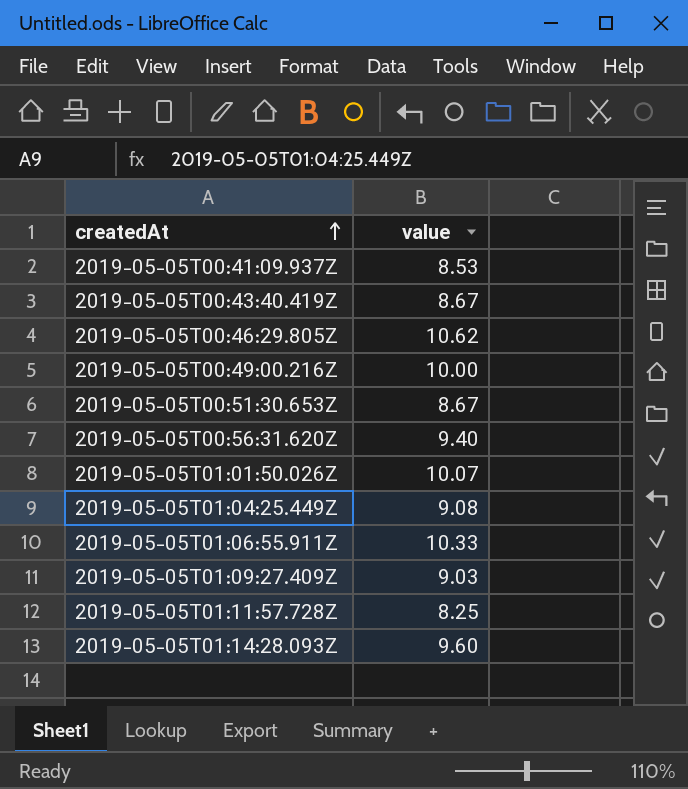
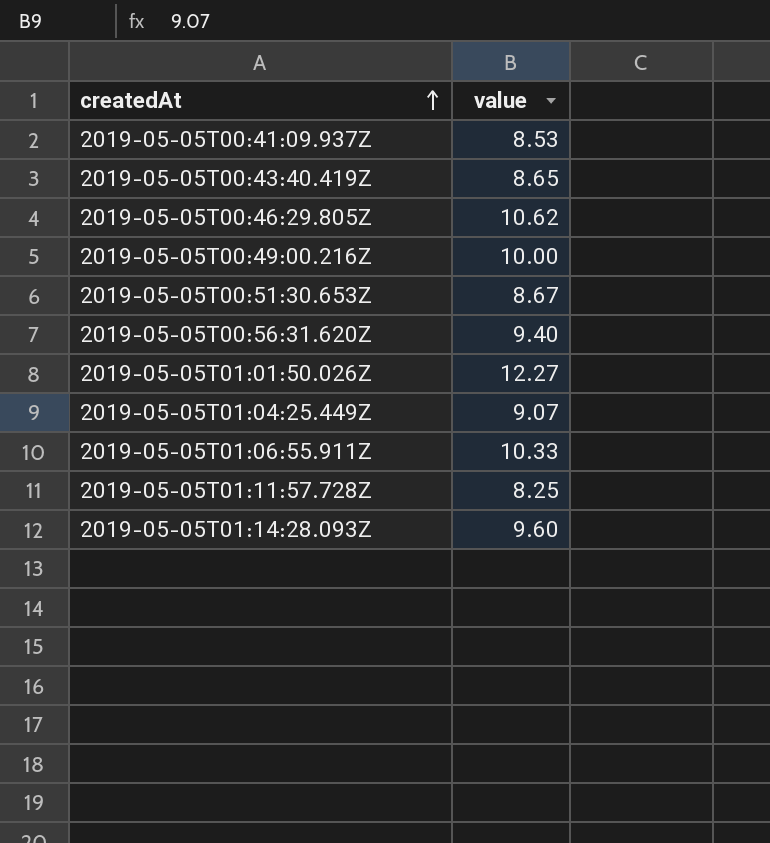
row 2019-05-05T01:09:27.409Z: 9.03 -> none
2019-05-05T00:43:40.419Z | value: 8.67 -> 8.65
2019-05-05T01:01:50.026Z | value: 10.07 -> 12.27
2019-05-05T01:04:25.449Z | value: 9.08 -> 9.07

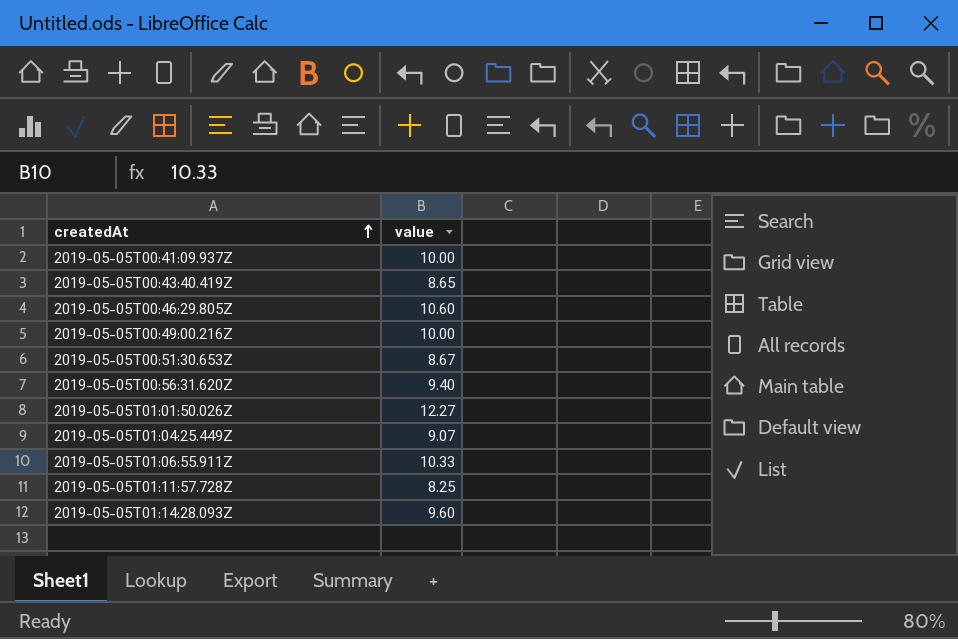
2019-05-05T00:41:09.937Z | value: 8.53 -> 10.00
2019-05-05T00:46:29.805Z | value: 10.62 -> 10.60

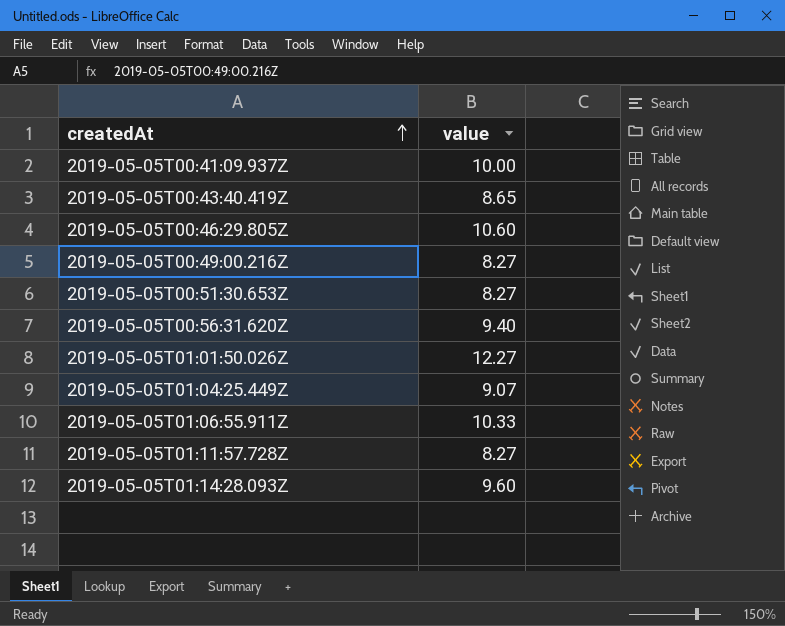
2019-05-05T00:49:00.216Z | value: 10.00 -> 8.27
2019-05-05T00:51:30.653Z | value: 8.67 -> 8.27
2019-05-05T01:11:57.728Z | value: 8.25 -> 8.27

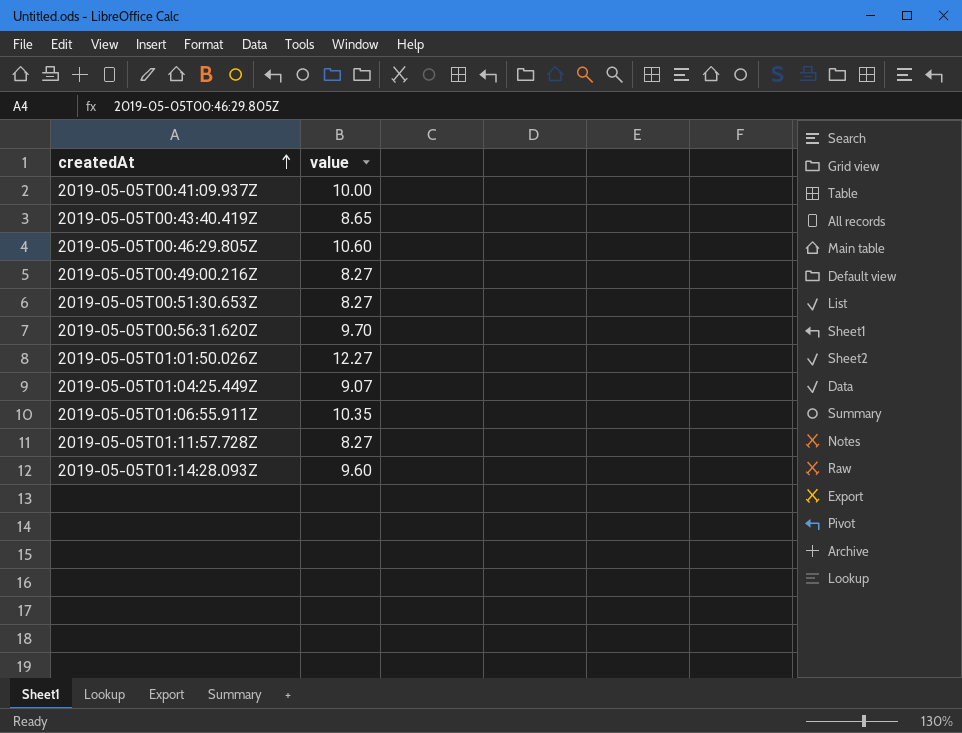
2019-05-05T00:56:31.620Z | value: 9.40 -> 9.70
2019-05-05T01:06:55.911Z | value: 10.33 -> 10.35

